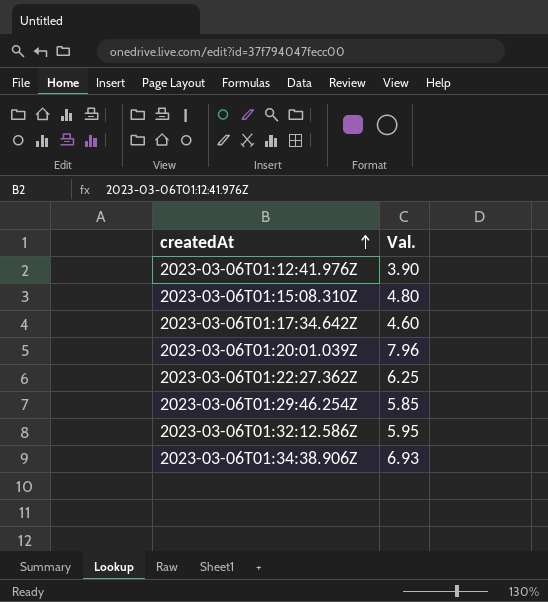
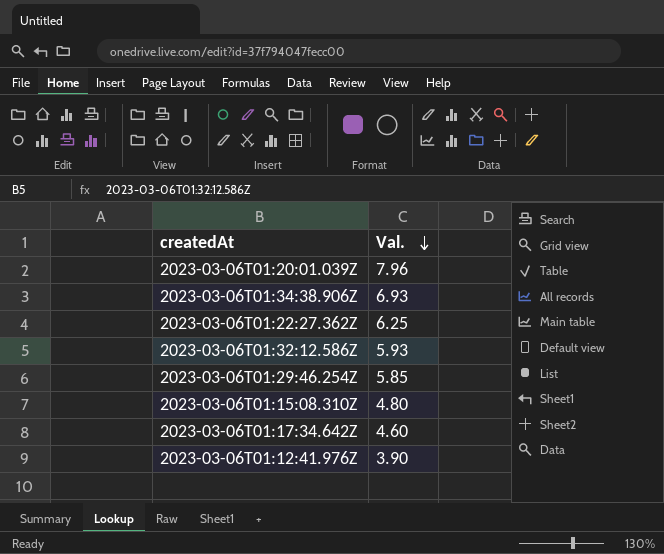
row order: createdAt ascending -> Val. descending
2023-03-06T01:32:12.586Z | Val.: 5.95 -> 5.93

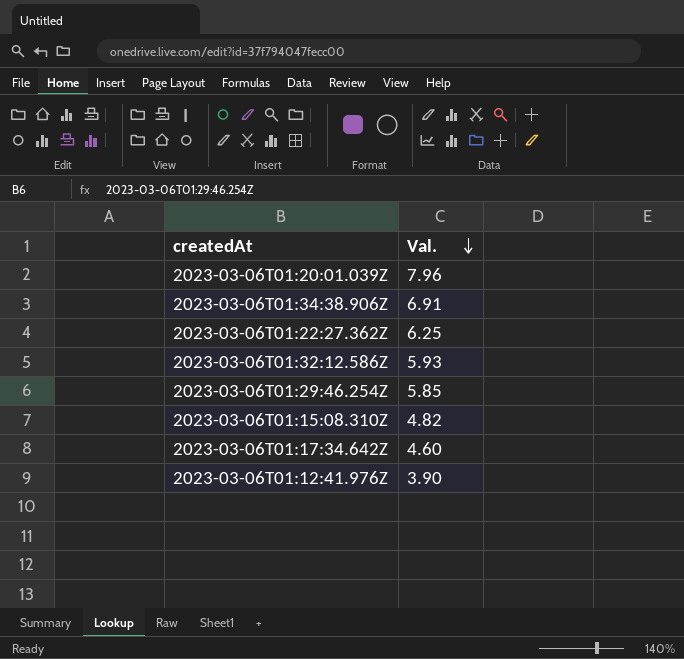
2023-03-06T01:34:38.906Z | Val.: 6.93 -> 6.91
2023-03-06T01:15:08.310Z | Val.: 4.80 -> 4.82

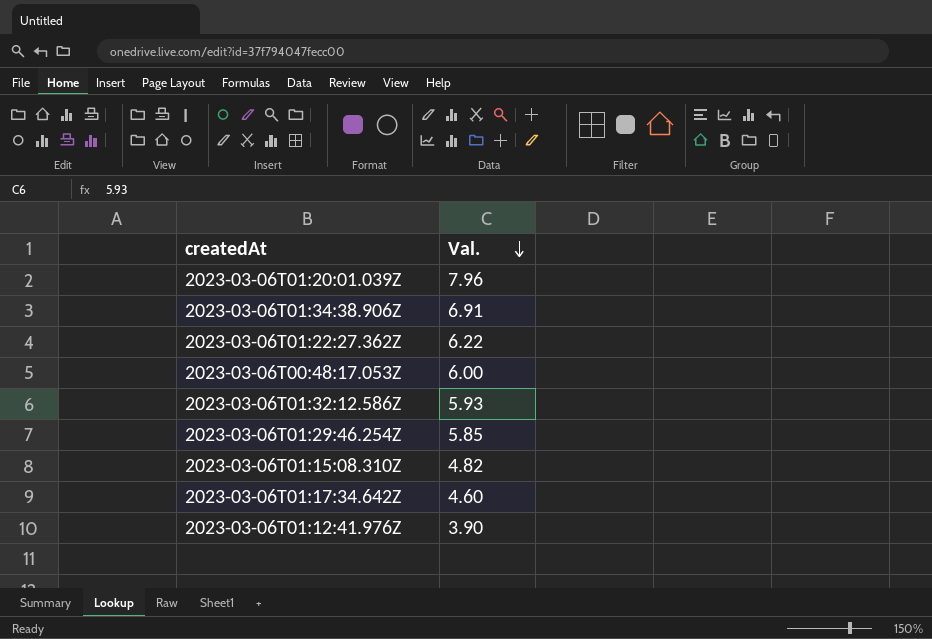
2023-03-06T01:22:27.362Z | Val.: 6.25 -> 6.22
row 2023-03-06T00:48:17.053Z: none -> 6.00

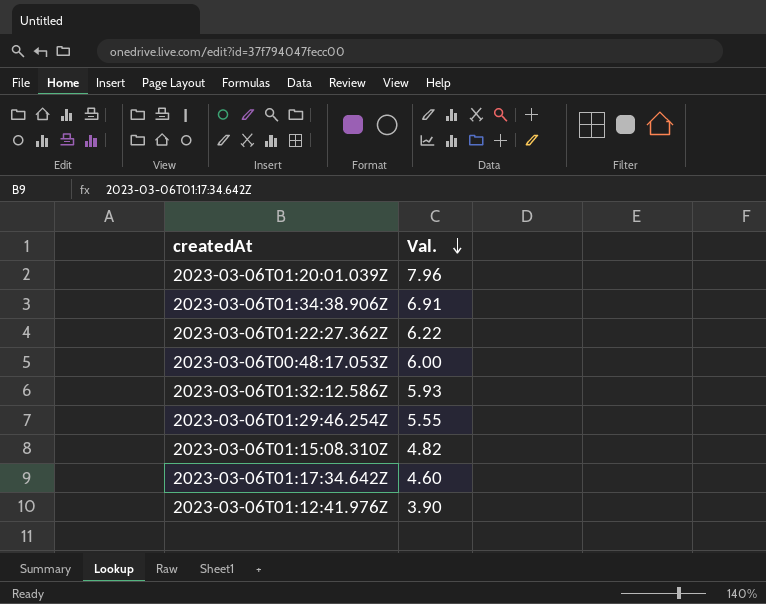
2023-03-06T01:29:46.254Z | Val.: 5.85 -> 5.55

